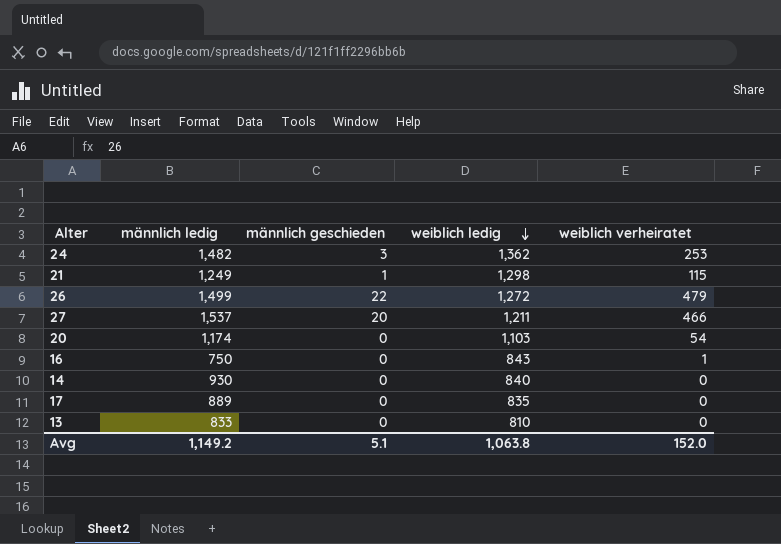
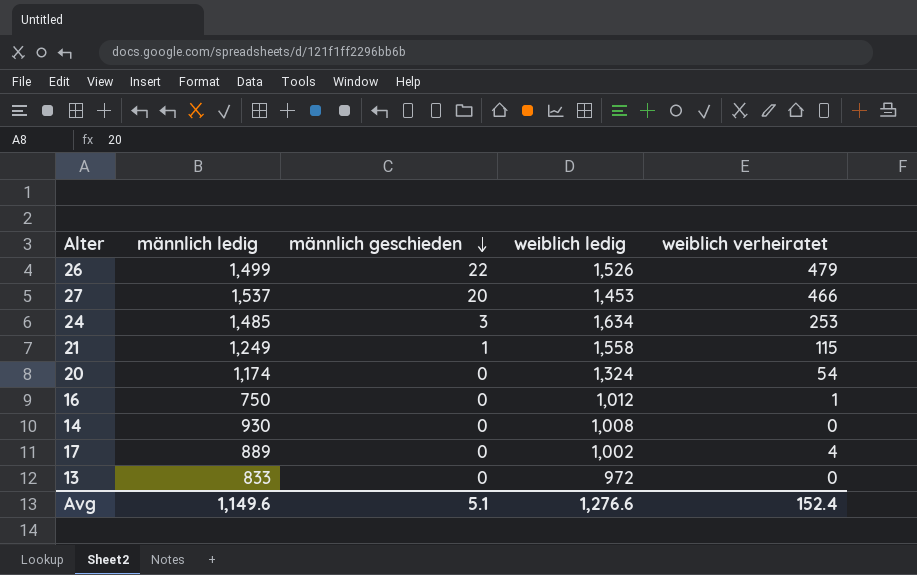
row order: weiblich ledig descending -> männlich geschieden descending
26 | weiblich ledig: 1,272 -> 1,526
27 | weiblich ledig: 1,211 -> 1,453
24 | männlich ledig: 1,482 -> 1,485
24 | weiblich ledig: 1,362 -> 1,634
21 | weiblich ledig: 1,298 -> 1,558
20 | weiblich ledig: 1,103 -> 1,324
16 | weiblich ledig: 843 -> 1,012
14 | weiblich ledig: 840 -> 1,008
17 | weiblich ledig: 835 -> 1,002
17 | weiblich verheiratet: 0 -> 4
13 | weiblich ledig: 810 -> 972
Avg | männlich ledig: 1,149.2 -> 1,149.6
Avg | weiblich ledig: 1,063.8 -> 1,276.6
Avg | weiblich verheiratet: 152.0 -> 152.4

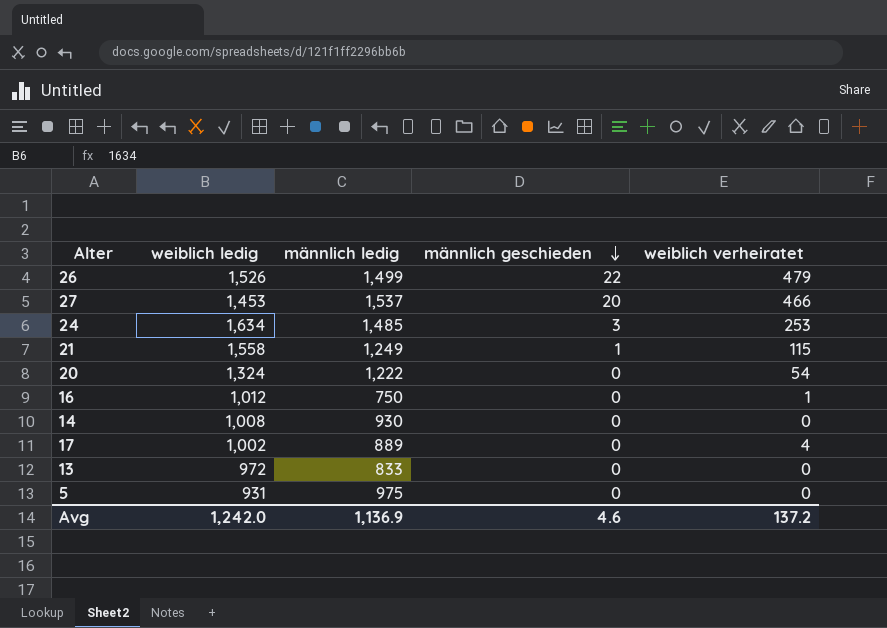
column weiblich ledig | position: 4 -> 2
20 | männlich ledig: 1,174 -> 1,222
row 5: none -> 931 | 975 | 0 | 0
Avg | weiblich ledig: 1,276.6 -> 1,242.0
Avg | männlich ledig: 1,149.6 -> 1,136.9
Avg | männlich geschieden: 5.1 -> 4.6
Avg | weiblich verheiratet: 152.4 -> 137.2

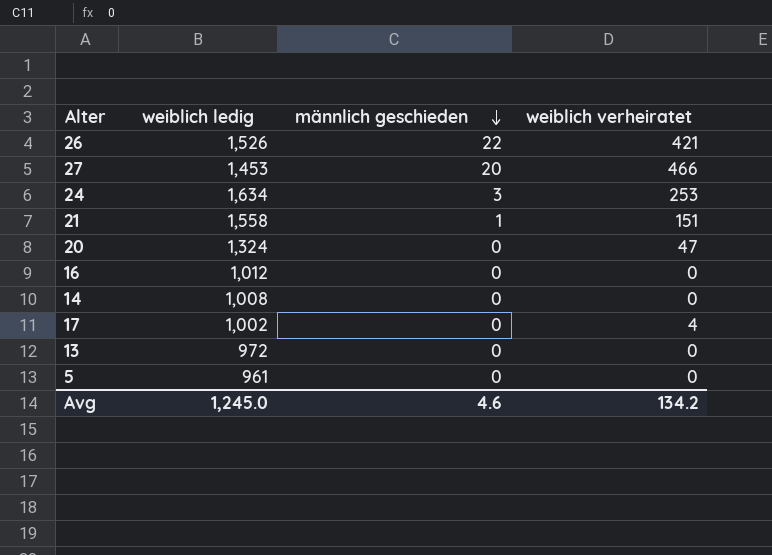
column männlich ledig | position: 3 -> none
26 | weiblich verheiratet: 479 -> 421
21 | weiblich verheiratet: 115 -> 151
20 | weiblich verheiratet: 54 -> 47
16 | weiblich verheiratet: 1 -> 0
5 | weiblich ledig: 931 -> 961
Avg | weiblich ledig: 1,242.0 -> 1,245.0
Avg | weiblich verheiratet: 137.2 -> 134.2

